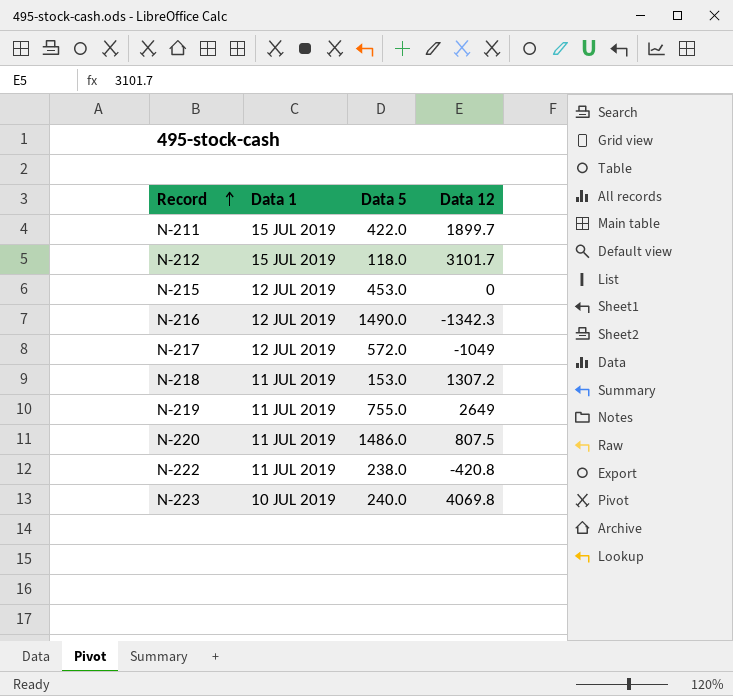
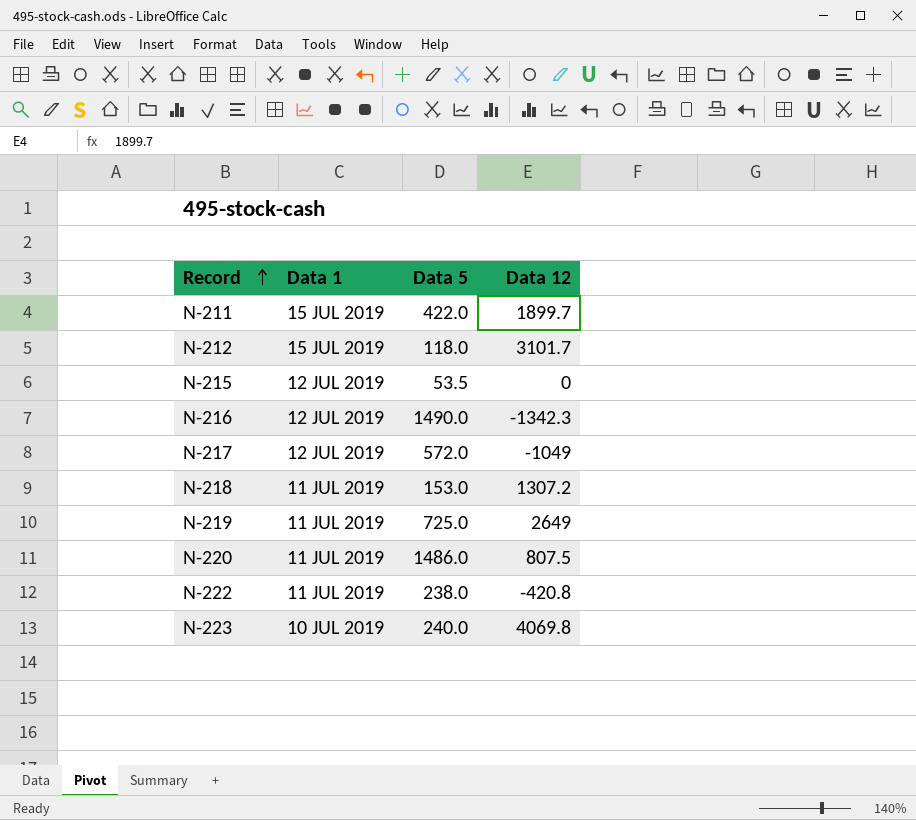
N-215 | Data 5: 453.0 -> 53.5
N-219 | Data 5: 755.0 -> 725.0

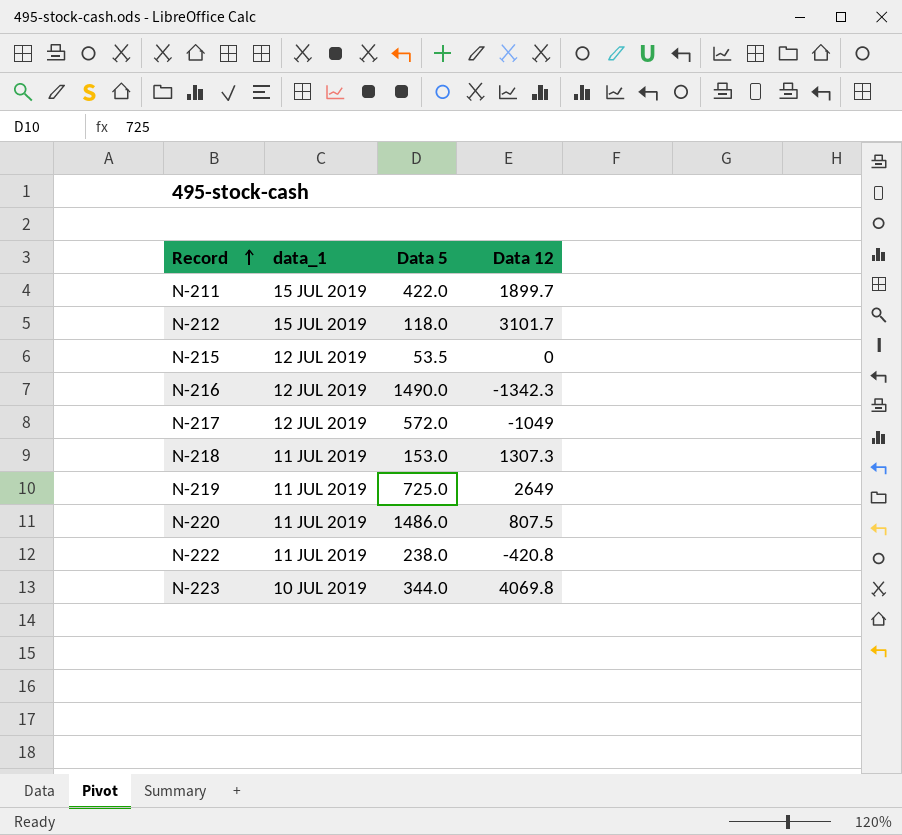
column name: Data 1 -> data_1
N-218 | Data 12: 1307.2 -> 1307.3
N-223 | Data 5: 240.0 -> 344.0

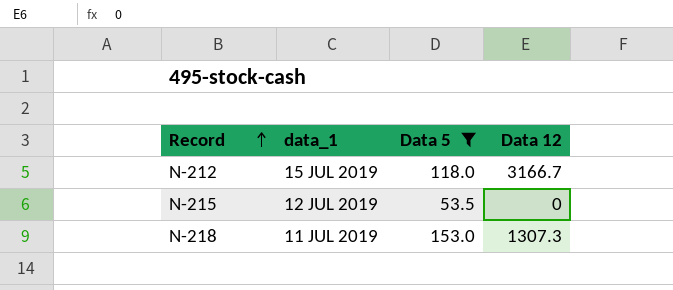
filter: none -> Data 5 <= 153.0
N-212 | Data 12: 3101.7 -> 3166.7

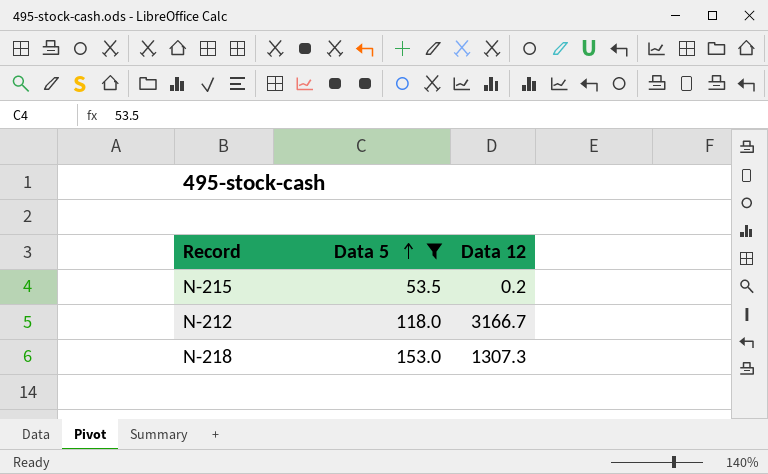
row order: Record ascending -> Data 5 ascending
column data_1 | position: 2 -> none
N-215 | Data 12: 0 -> 0.2

